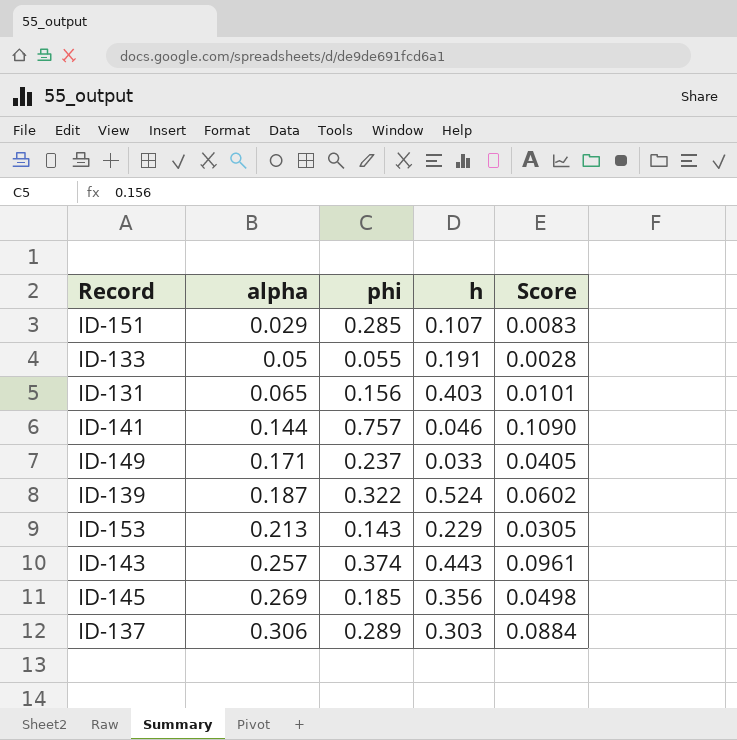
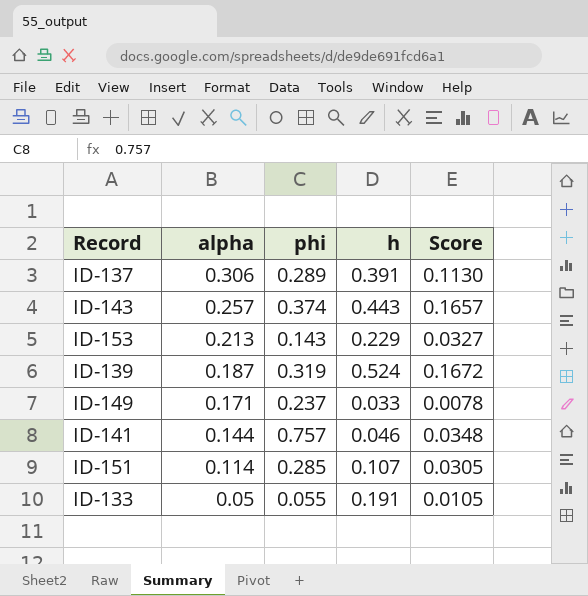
row order: alpha ascending -> alpha descending
column Score | formula: [alpha] * [phi] -> [phi] * [h]
row ID-131: 0.065 | 0.156 | 0.403 | 0.0101 -> none
row ID-145: 0.269 | 0.185 | 0.356 | 0.0498 -> none
ID-137 | h: 0.303 -> 0.391
ID-139 | phi: 0.322 -> 0.319
ID-151 | alpha: 0.029 -> 0.114

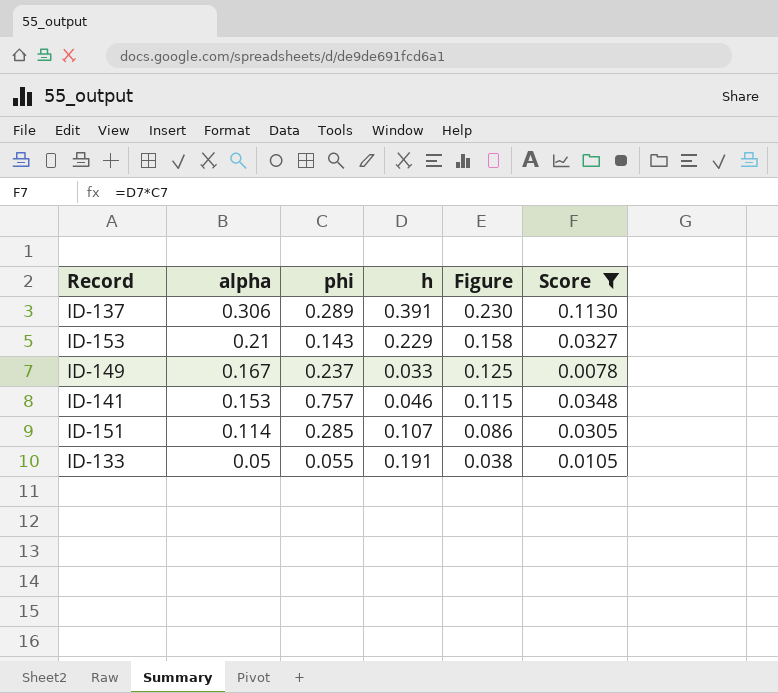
filter: none -> Score <= 0.1130
column Figure | formula: none -> [alpha] * 0.75
ID-153 | alpha: 0.213 -> 0.21
ID-149 | alpha: 0.171 -> 0.167
ID-141 | alpha: 0.144 -> 0.153

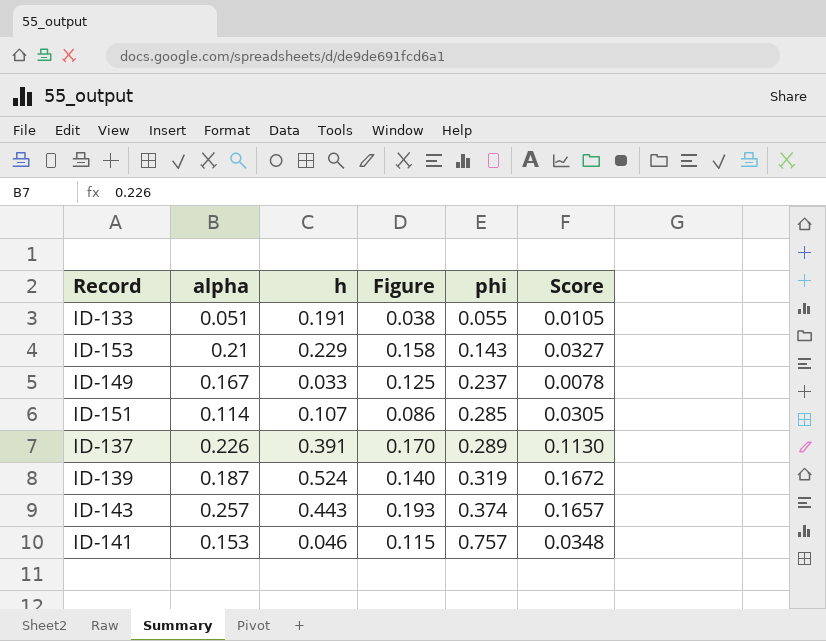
filter: Score <= 0.1130 -> none
row order: alpha descending -> phi ascending
column phi | position: 3 -> 5
ID-133 | alpha: 0.05 -> 0.051
ID-137 | alpha: 0.306 -> 0.226
ID-137 | Figure: 0.230 -> 0.170

